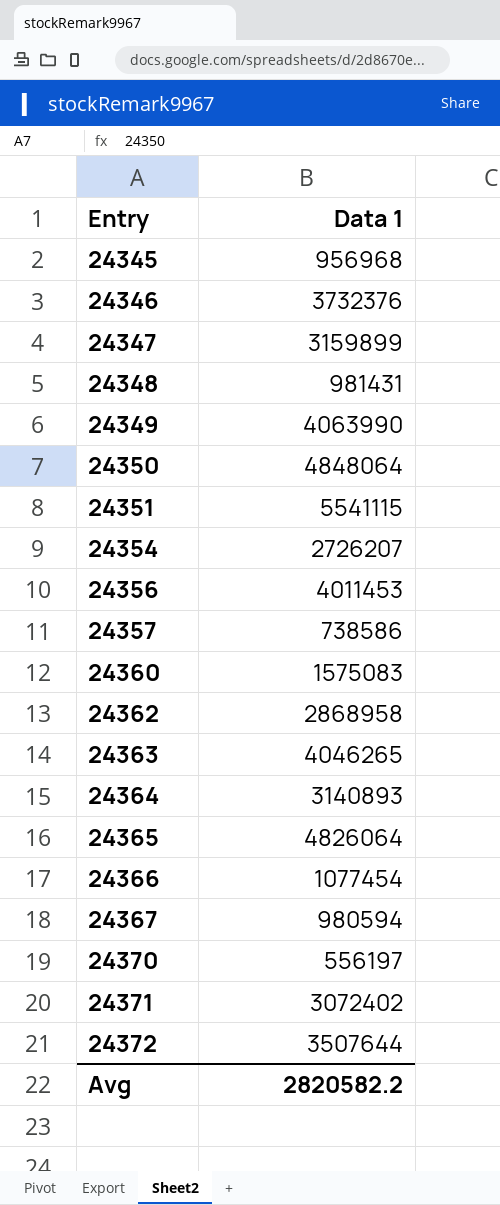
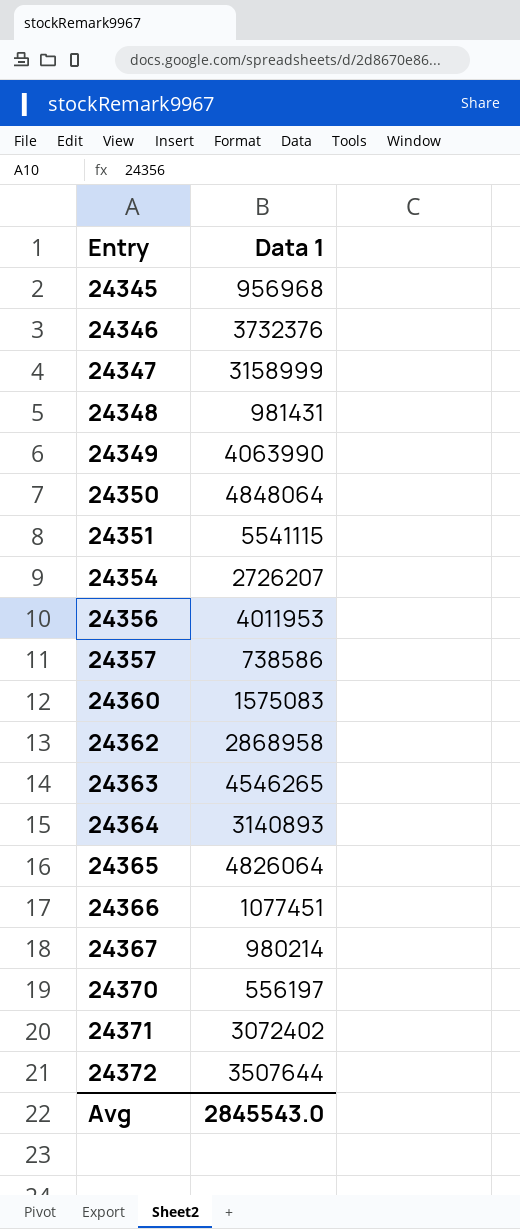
24347 | Data 1: 3159899 -> 3158999
24356 | Data 1: 4011453 -> 4011953
24363 | Data 1: 4046265 -> 4546265
24366 | Data 1: 1077454 -> 1077451
24367 | Data 1: 980594 -> 980214
Avg | Data 1: 2820582.2 -> 2845543.0

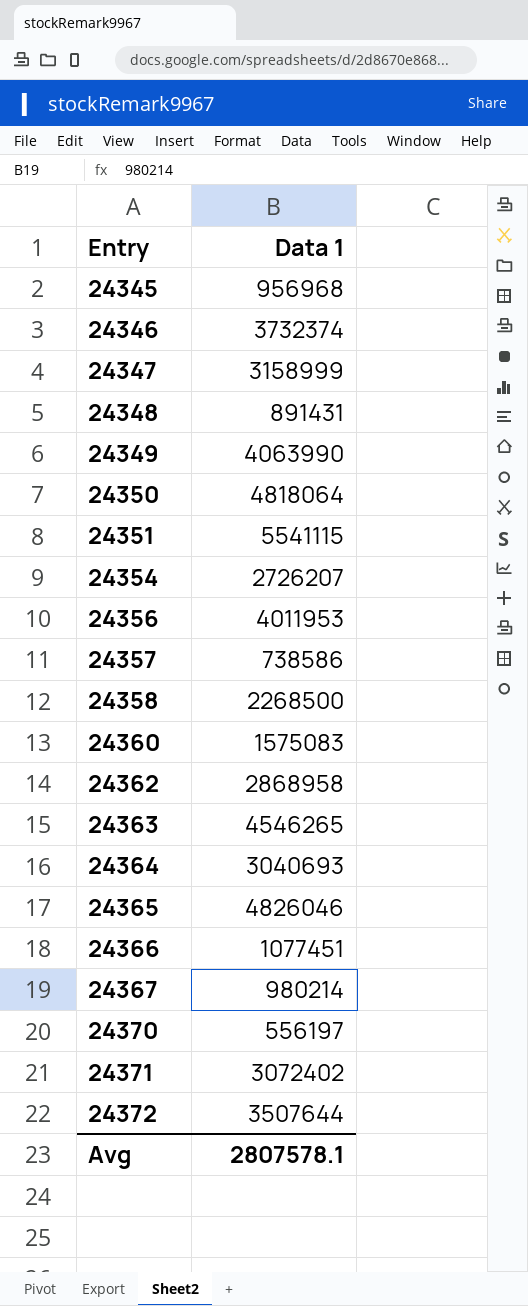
24346 | Data 1: 3732376 -> 3732374
24348 | Data 1: 981431 -> 891431
24350 | Data 1: 4848064 -> 4818064
row 24358: none -> 2268500
24364 | Data 1: 3140893 -> 3040693
24365 | Data 1: 4826064 -> 4826046
Avg | Data 1: 2845543.0 -> 2807578.1

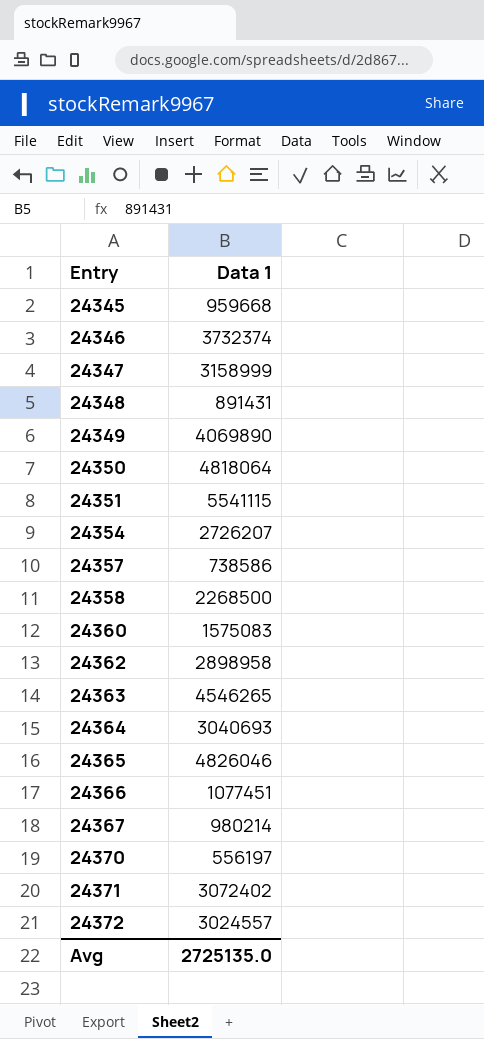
row 24356: 4011953 -> none
24345 | Data 1: 956968 -> 959668
24349 | Data 1: 4063990 -> 4069890
24362 | Data 1: 2868958 -> 2898958
24372 | Data 1: 3507644 -> 3024557
Avg | Data 1: 2807578.1 -> 2725135.0

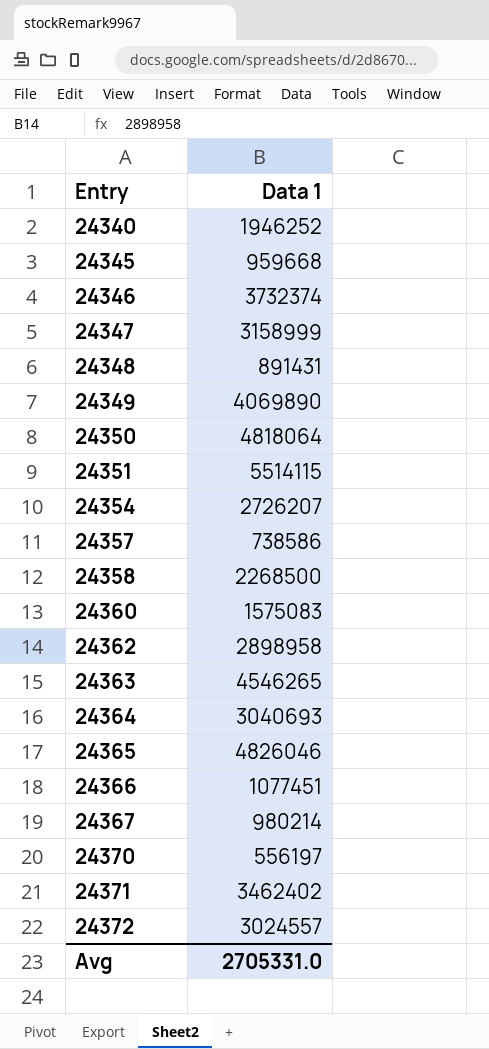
row 24340: none -> 1946252
24351 | Data 1: 5541115 -> 5514115
24371 | Data 1: 3072402 -> 3462402
Avg | Data 1: 2725135.0 -> 2705331.0

